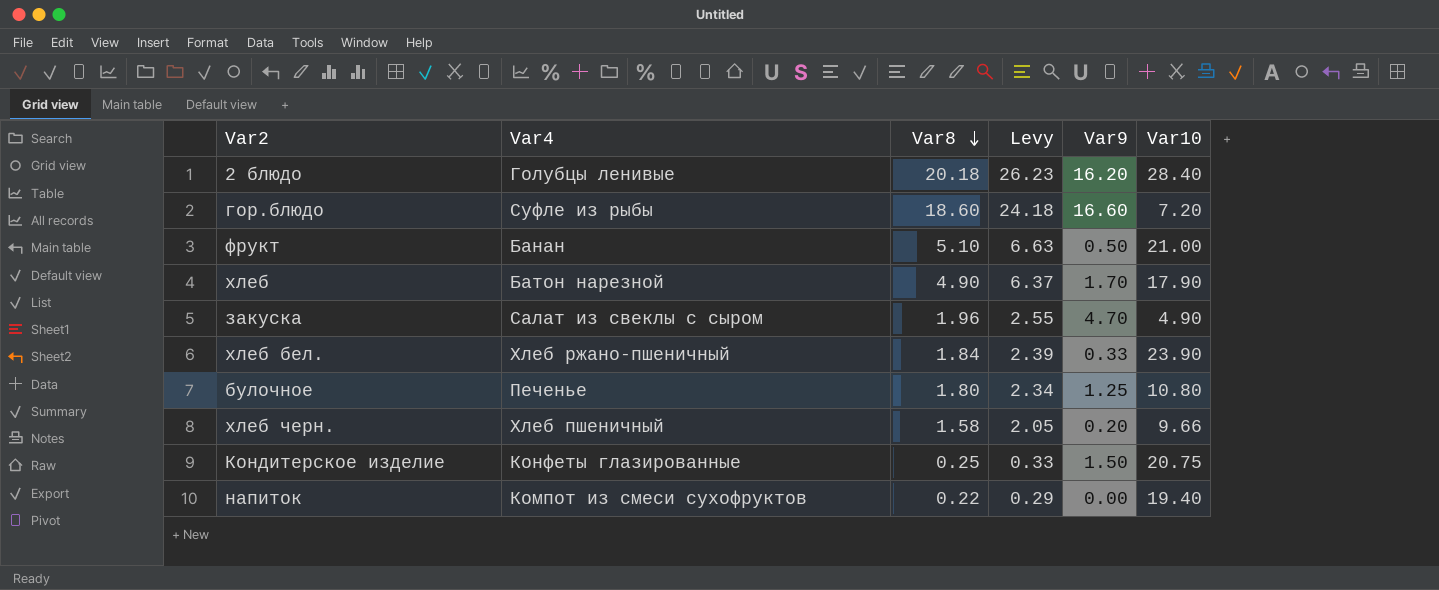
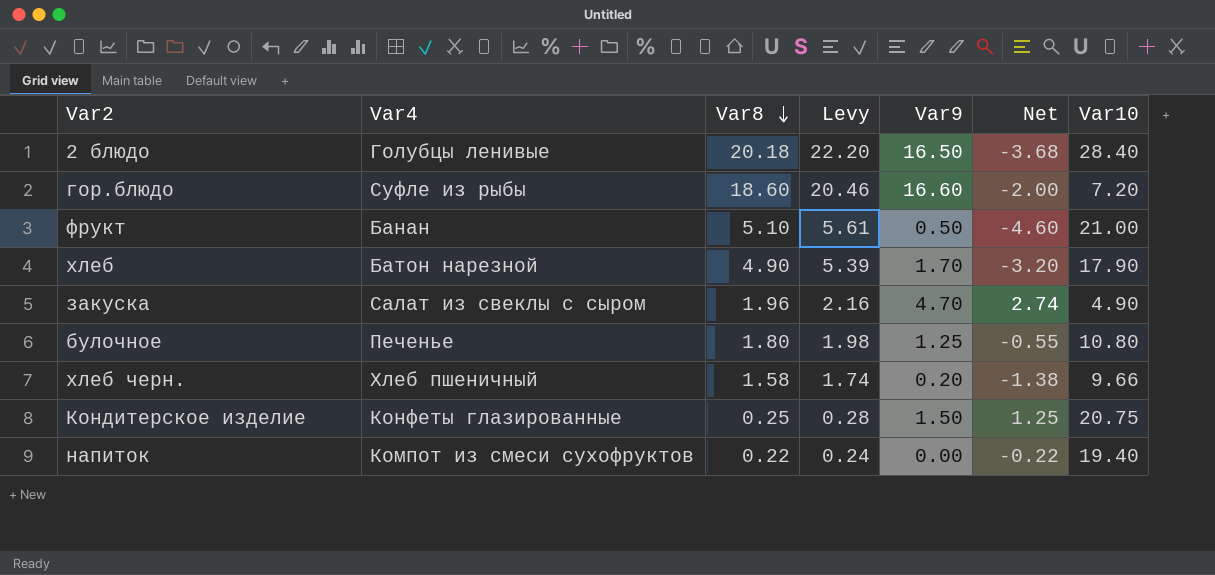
column Levy | formula: [Var8] * 1.3 -> [Var8] * 1.1
column Net | formula: none -> [Var9] - [Var8]
row хлеб бел.: Хлеб ржано-пшеничный | 1.84 | 2.39 | 0.33 | 23.90 -> none
2 блюдо | Var9: 16.20 -> 16.50

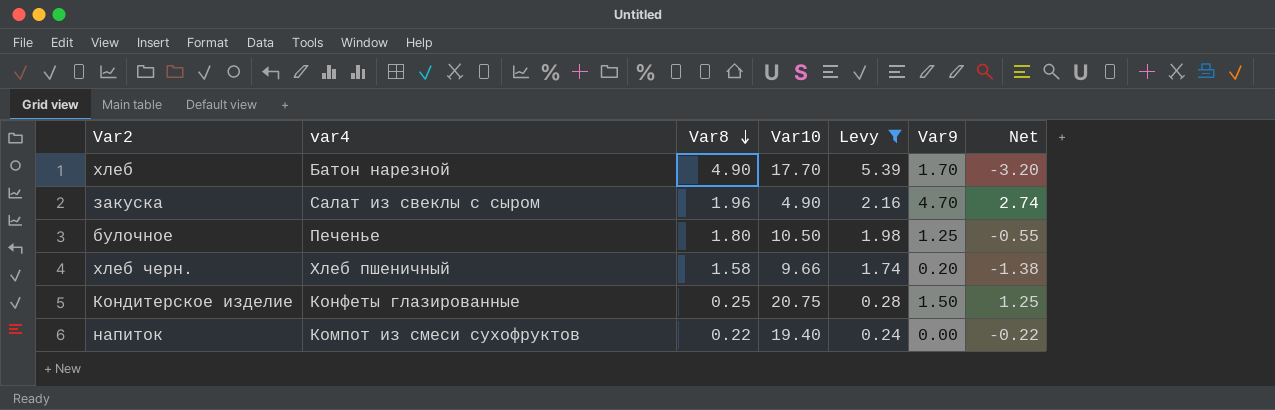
filter: none -> Levy <= 5.39
column name: Var4 -> var4
column Var10 | position: 7 -> 4
хлеб | Var10: 17.90 -> 17.70
булочное | Var10: 10.80 -> 10.50

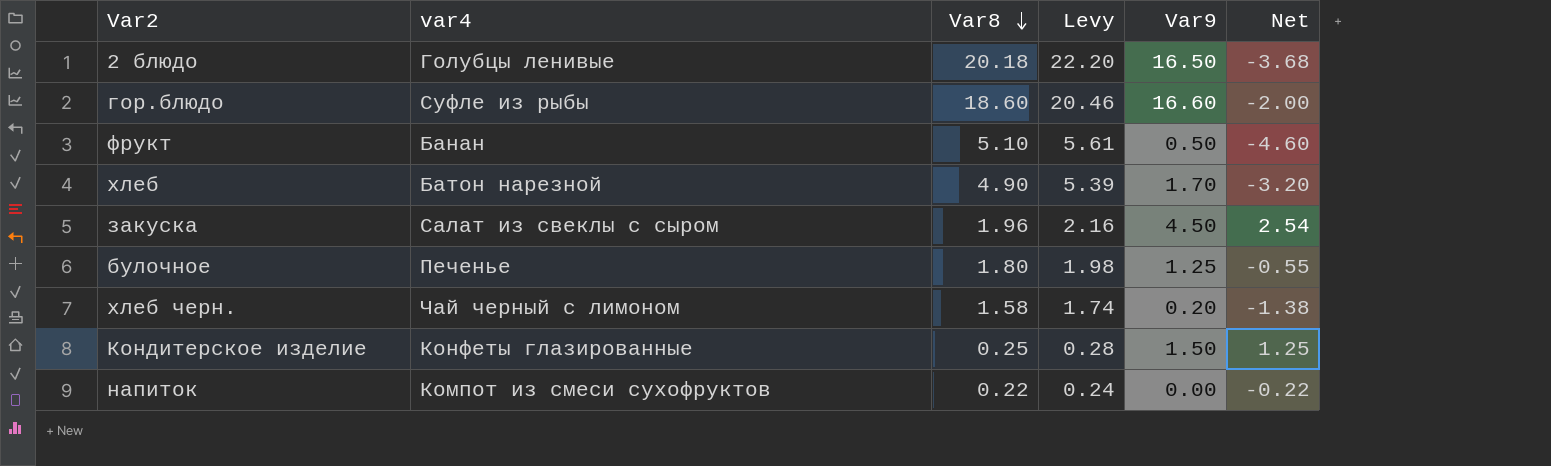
filter: Levy <= 5.39 -> none
column Var10 | position: 4 -> none
закуска | Var9: 4.70 -> 4.50
закуска | Net: 2.74 -> 2.54
хлеб черн. | var4: Хлеб пшеничный -> Чай черный с лимоном

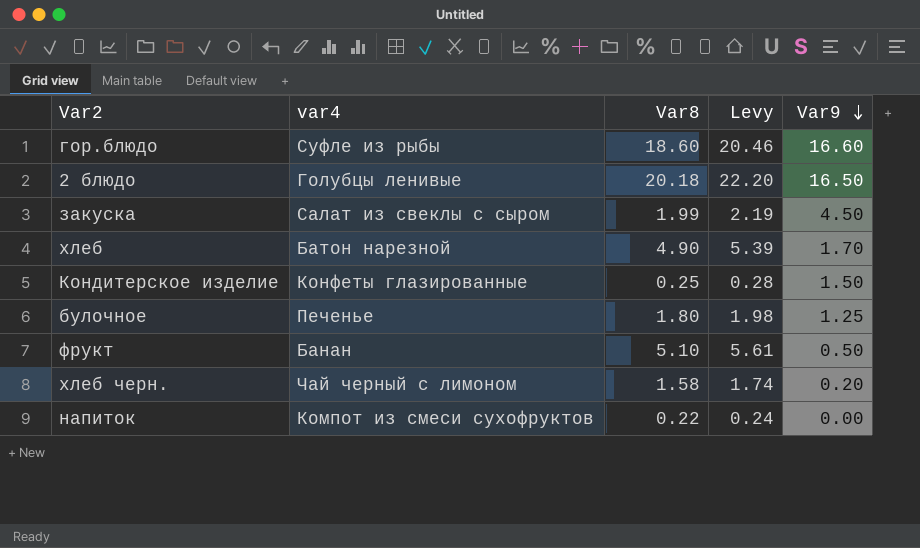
row order: Var8 descending -> Var9 descending
column Net | formula: [Var9] - [Var8] -> none
закуска | Var8: 1.96 -> 1.99
закуска | Levy: 2.16 -> 2.19

